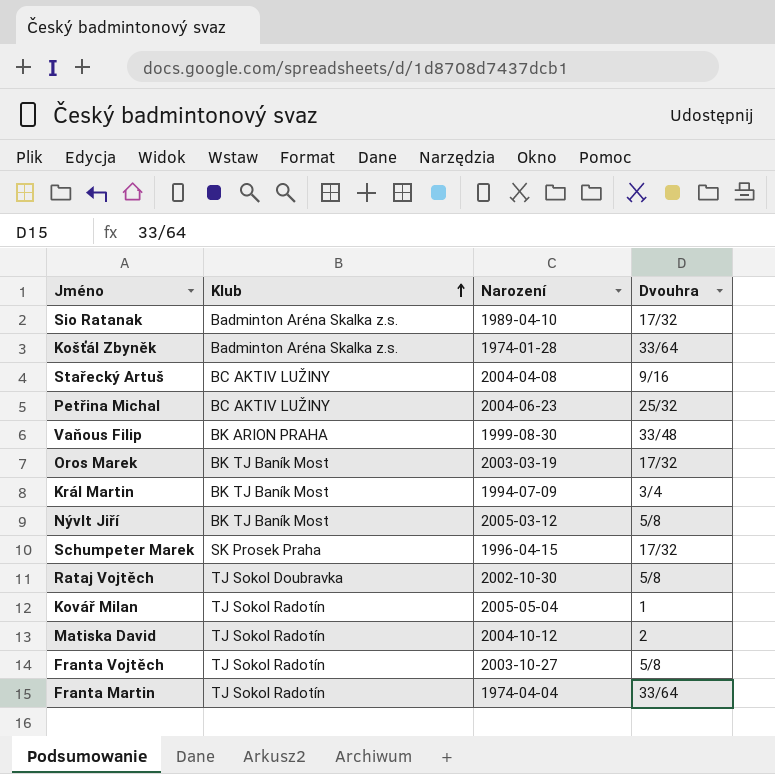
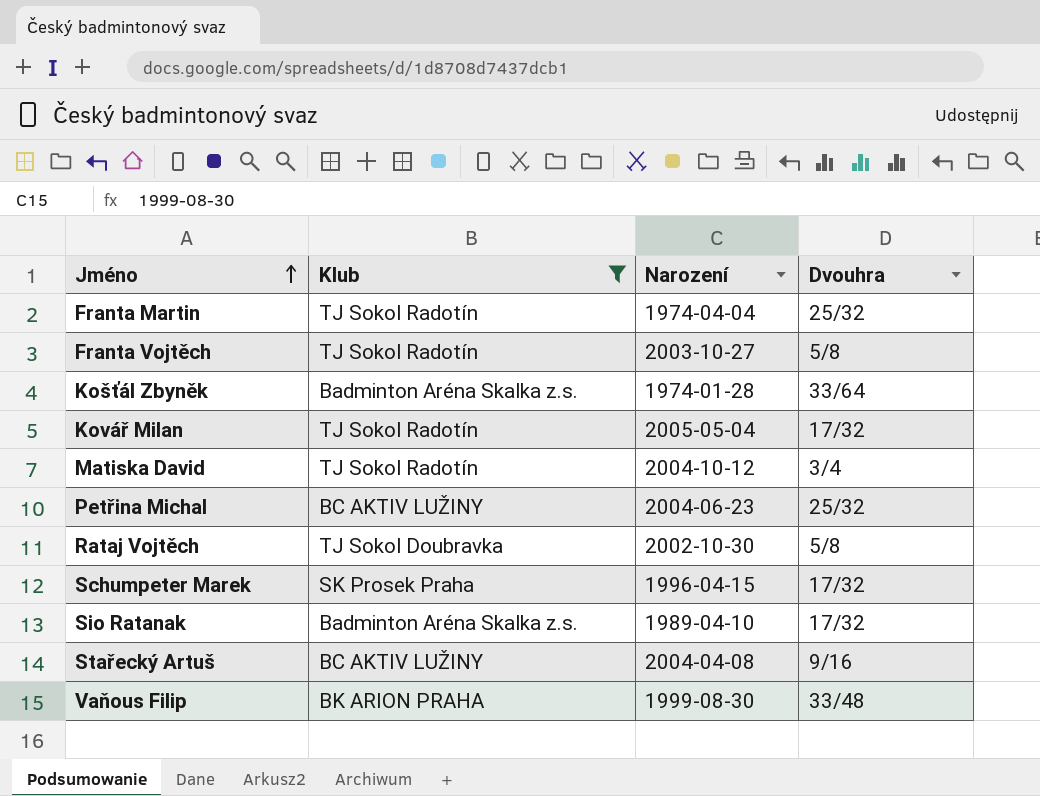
filter: none -> Klub != BK TJ Baník Most
row order: Klub ascending -> Jméno ascending
Franta Martin | Dvouhra: 33/64 -> 25/32
Kovář Milan | Dvouhra: 1 -> 17/32
Matiska David | Dvouhra: 2 -> 3/4

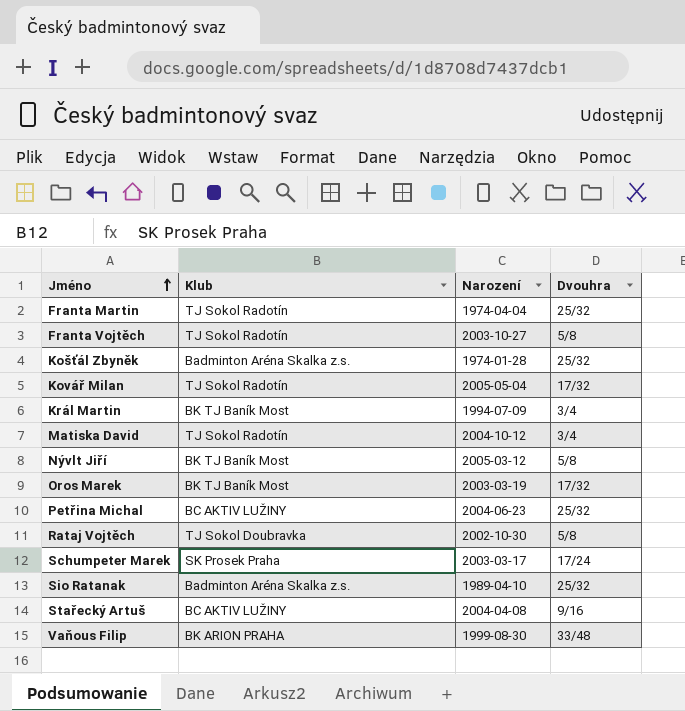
filter: Klub != BK TJ Baník Most -> none
Košťál Zbyněk | Dvouhra: 33/64 -> 25/32
Schumpeter Marek | Narození: 1996-04-15 -> 2003-03-17
Schumpeter Marek | Dvouhra: 17/32 -> 17/24
Sio Ratanak | Dvouhra: 17/32 -> 25/32

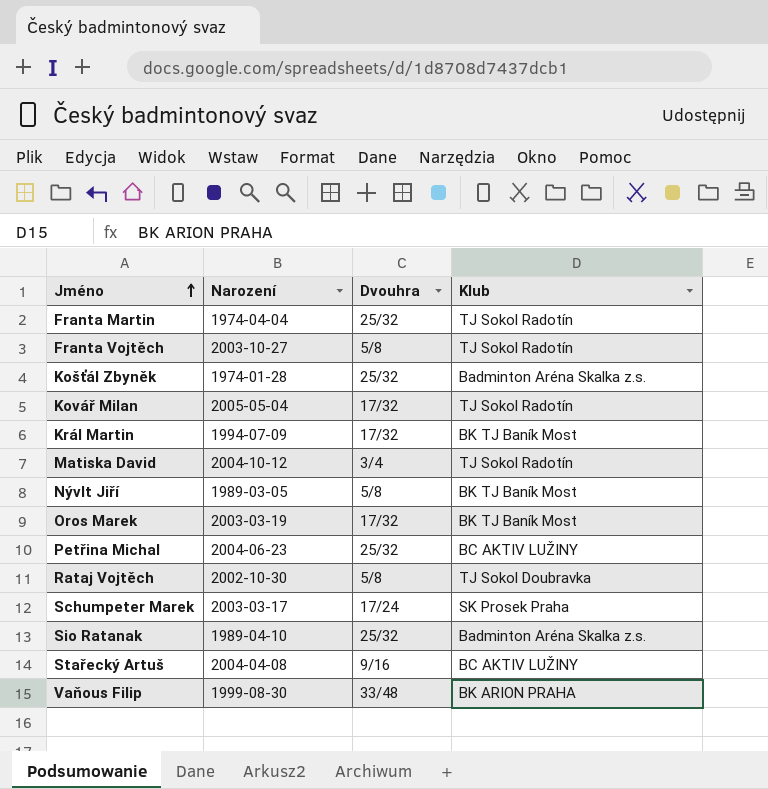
column Klub | position: 2 -> 4
Král Martin | Dvouhra: 3/4 -> 17/32
Nývlt Jiří | Narození: 2005-03-12 -> 1989-03-05

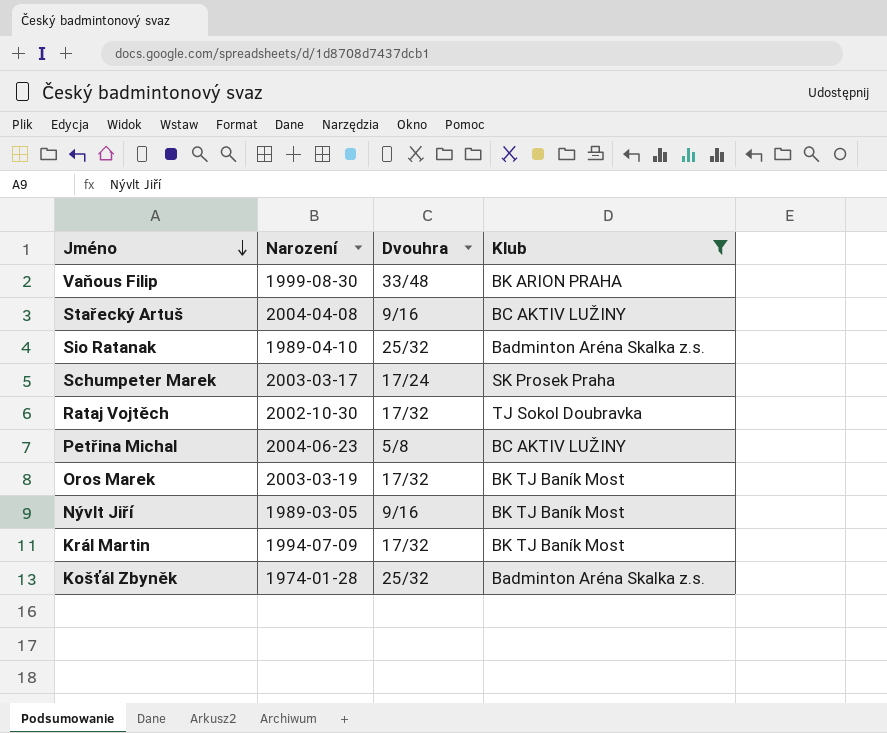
filter: none -> Klub != TJ Sokol Radotín
row order: Jméno ascending -> Jméno descending
Rataj Vojtěch | Dvouhra: 5/8 -> 17/32
Petřina Michal | Dvouhra: 25/32 -> 5/8
Nývlt Jiří | Dvouhra: 5/8 -> 9/16

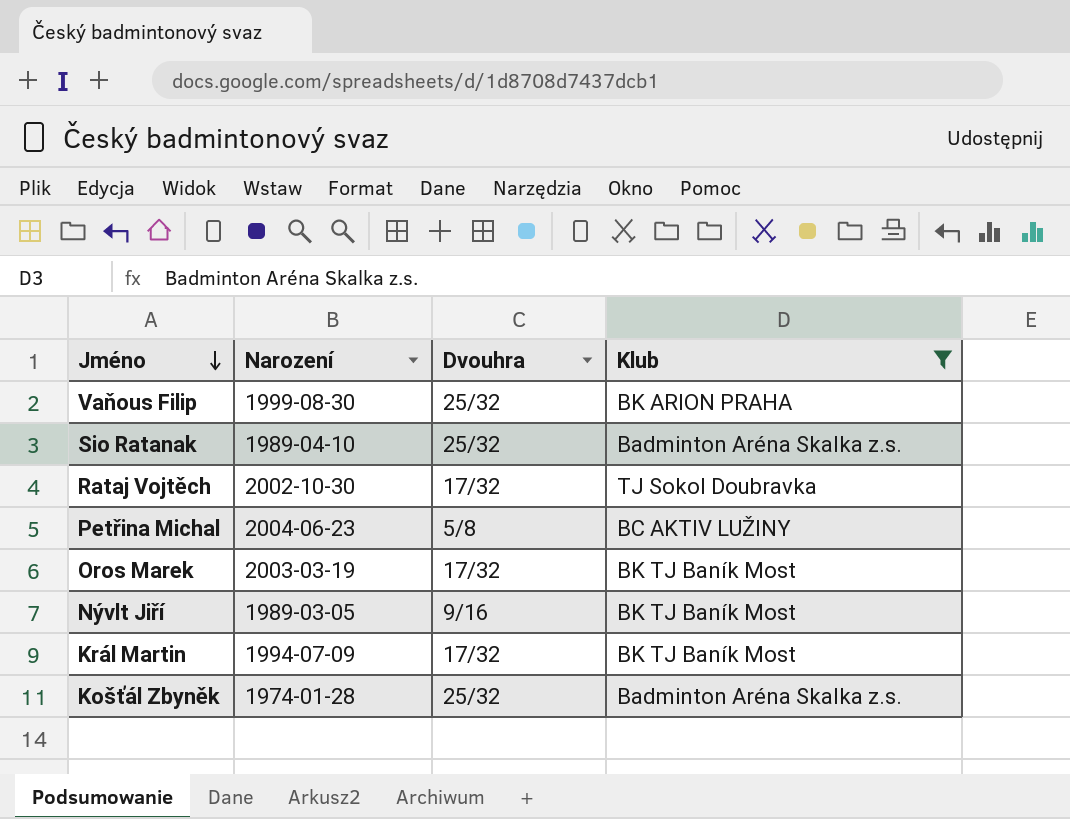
row Stařecký Artuš: 2004-04-08 | 9/16 | BC AKTIV LUŽINY -> none
row Schumpeter Marek: 2003-03-17 | 17/24 | SK Prosek Praha -> none
Vaňous Filip | Dvouhra: 33/48 -> 25/32

